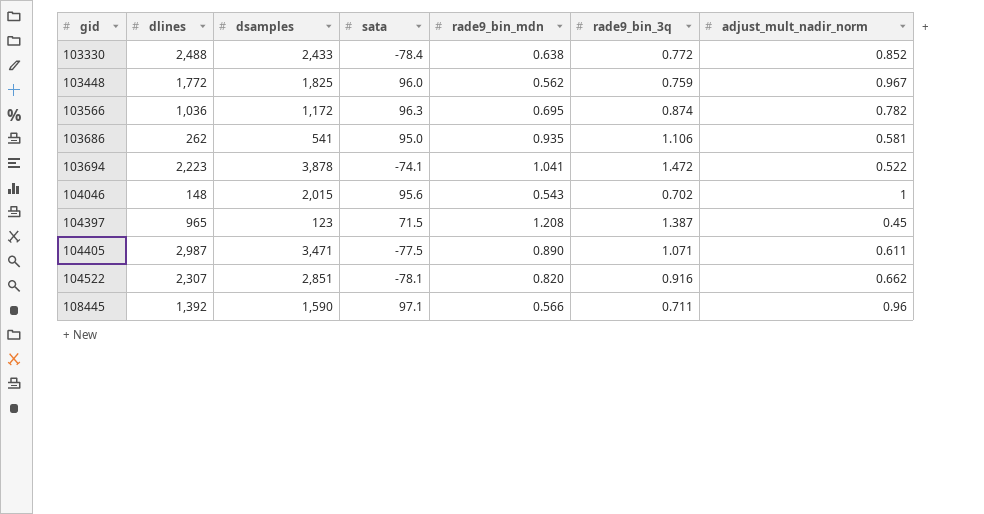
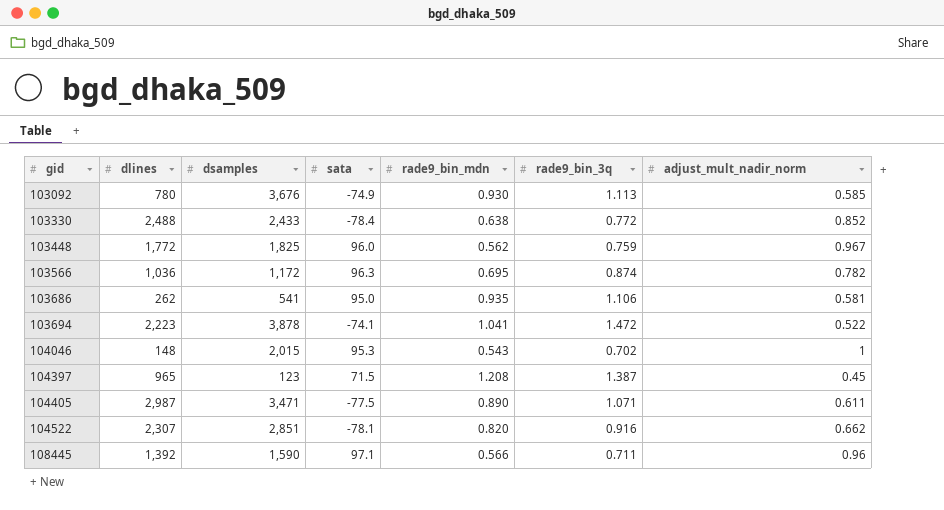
row 103092: none -> 780 | 3,676 | -74.9 | 0.930 | 1.113 | 0.585
104046 | sata: 95.6 -> 95.3

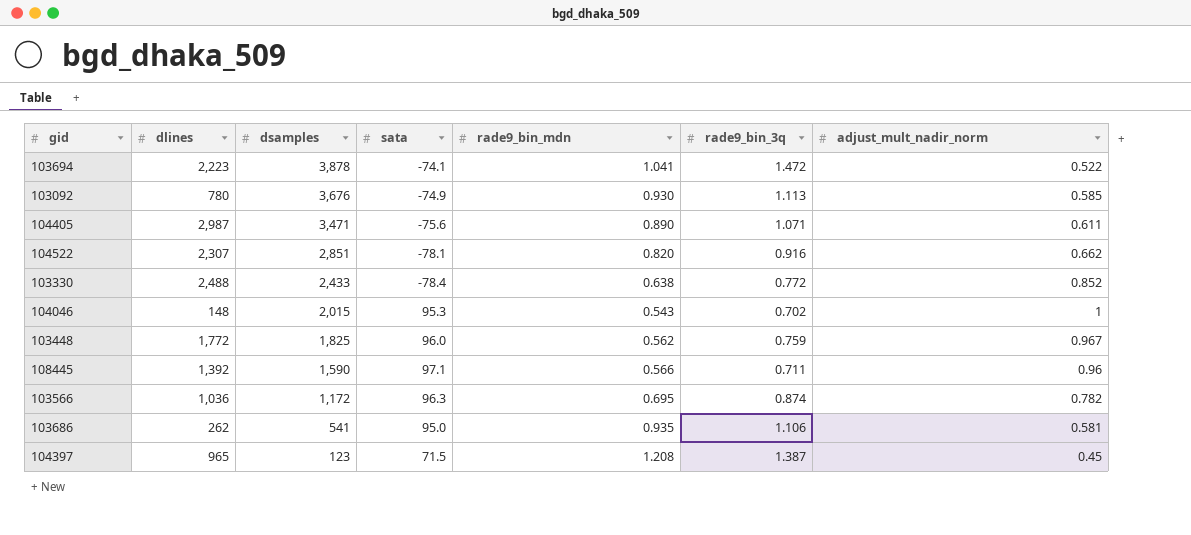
row order: gid ascending -> dsamples descending
104405 | sata: -77.5 -> -75.6

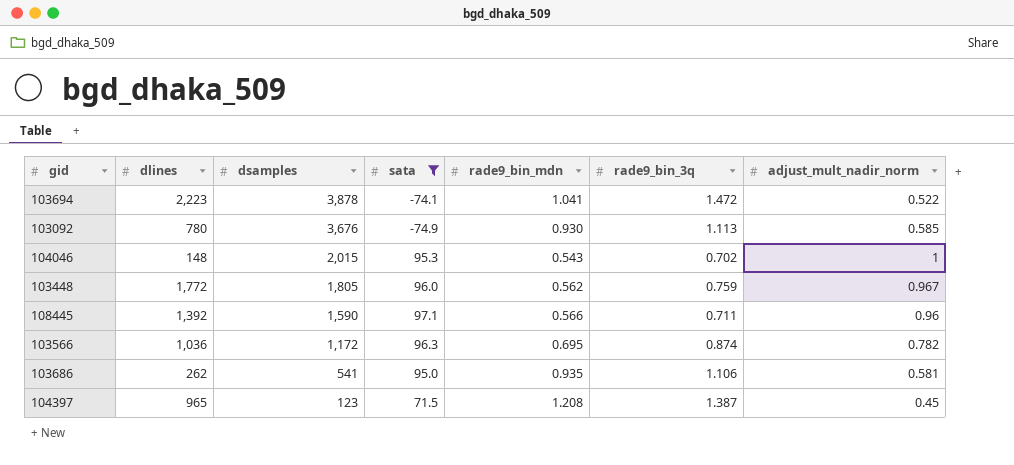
filter: none -> sata >= -74.9
103448 | dsamples: 1,825 -> 1,805

